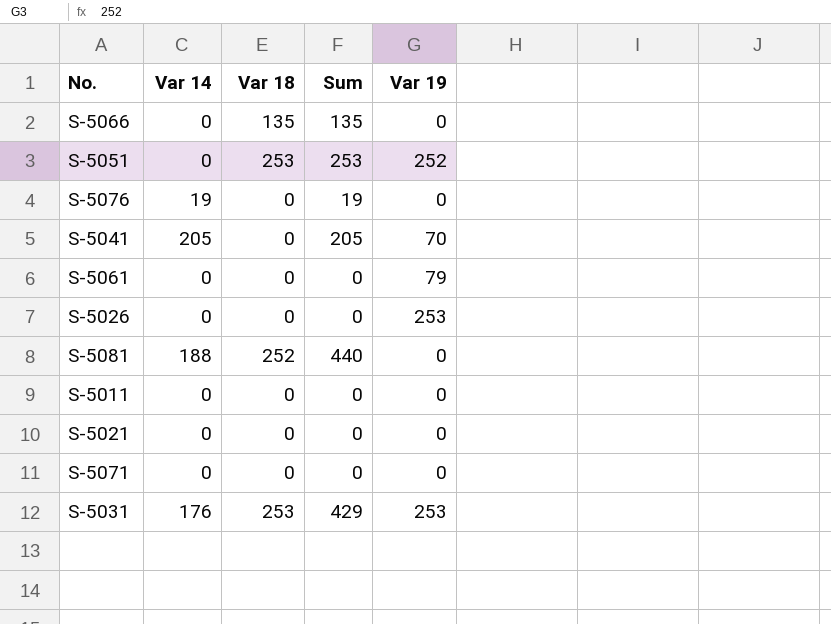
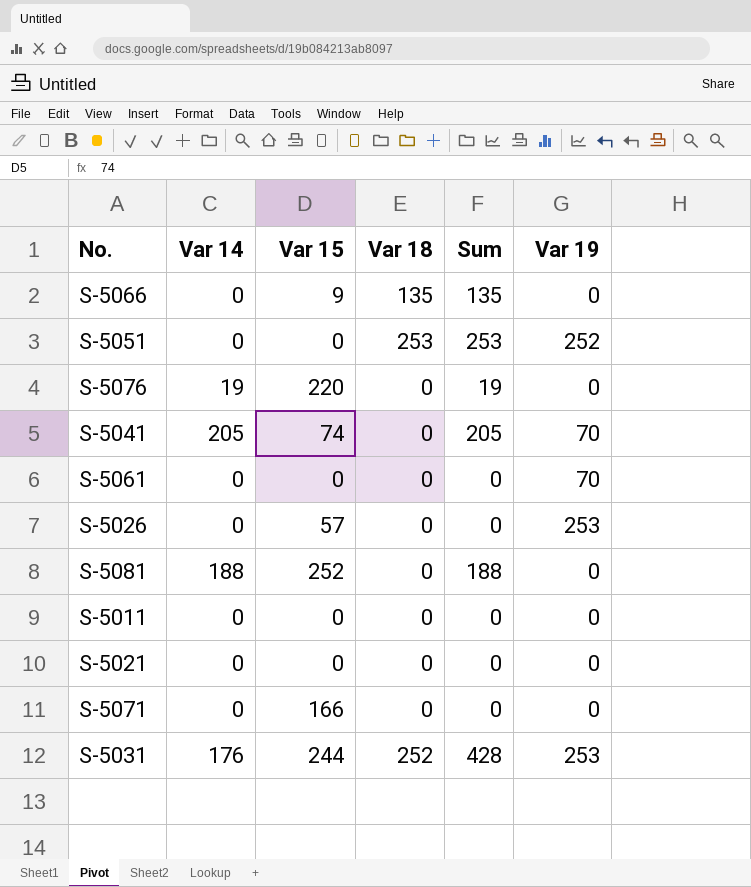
column Var 15 | position: none -> 3
S-5061 | Var 19: 79 -> 70
S-5081 | Var 18: 252 -> 0
S-5081 | Sum: 440 -> 188
S-5031 | Var 18: 253 -> 252
S-5031 | Sum: 429 -> 428

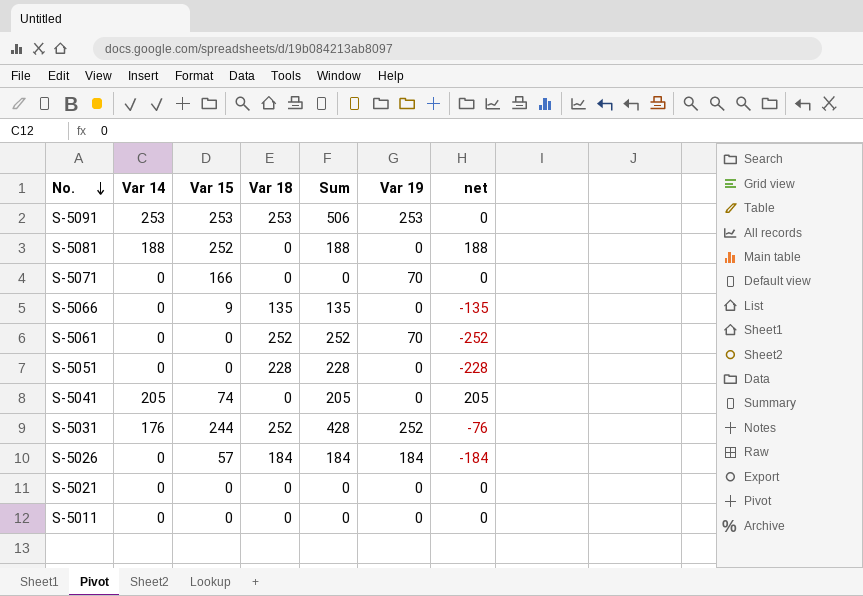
row order: none -> No. descending
column net | formula: none -> [Var 14] - [Var 18]
row S-5076: 19 | 220 | 0 | 19 | 0 -> none
row S-5091: none -> 253 | 253 | 253 | 506 | 253 | 0
S-5071 | Var 19: 0 -> 70
S-5061 | Var 18: 0 -> 252
S-5061 | Sum: 0 -> 252
S-5051 | Var 18: 253 -> 228
S-5051 | Sum: 253 -> 228
S-5051 | Var 19: 252 -> 0
S-5041 | Var 19: 70 -> 0
S-5031 | Var 19: 253 -> 252
S-5026 | Var 18: 0 -> 184
S-5026 | Sum: 0 -> 184
S-5026 | Var 19: 253 -> 184

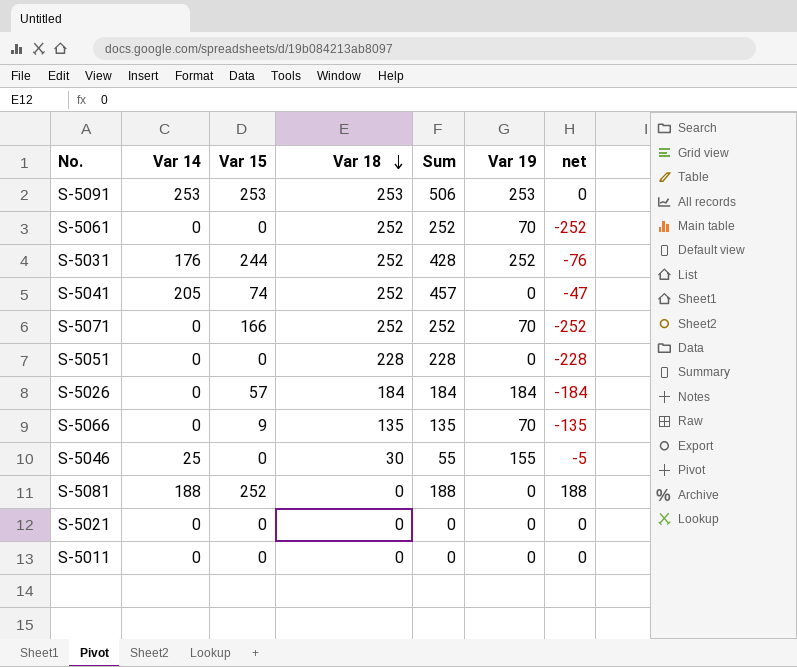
row order: No. descending -> Var 18 descending
S-5041 | Var 18: 0 -> 252
S-5041 | Sum: 205 -> 457
S-5041 | net: 205 -> -47
S-5071 | Var 18: 0 -> 252
S-5071 | Sum: 0 -> 252
S-5071 | net: 0 -> -252
S-5066 | Var 19: 0 -> 70
row S-5046: none -> 25 | 0 | 30 | 55 | 155 | -5

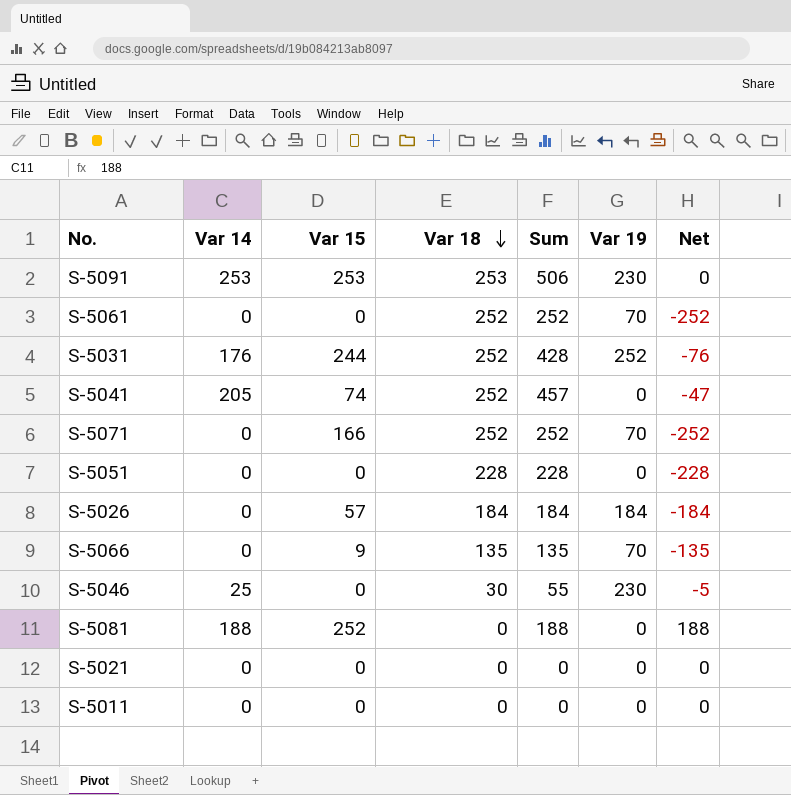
column name: net -> Net
S-5091 | Var 19: 253 -> 230
S-5046 | Var 19: 155 -> 230

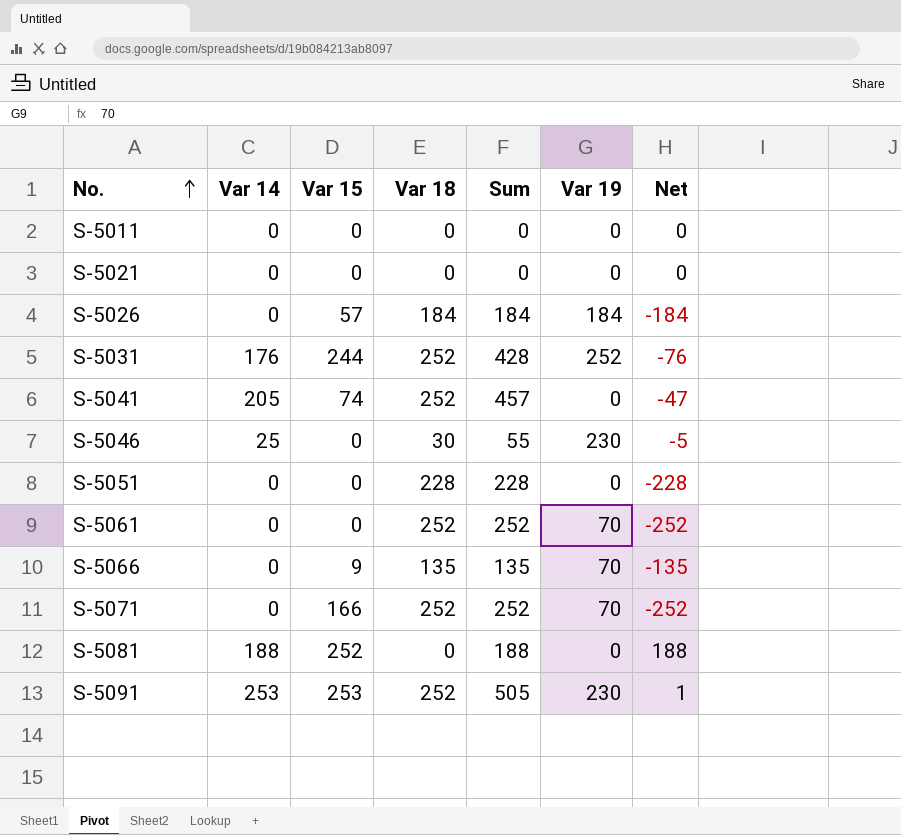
row order: Var 18 descending -> No. ascending
S-5091 | Var 18: 253 -> 252
S-5091 | Sum: 506 -> 505
S-5091 | Net: 0 -> 1

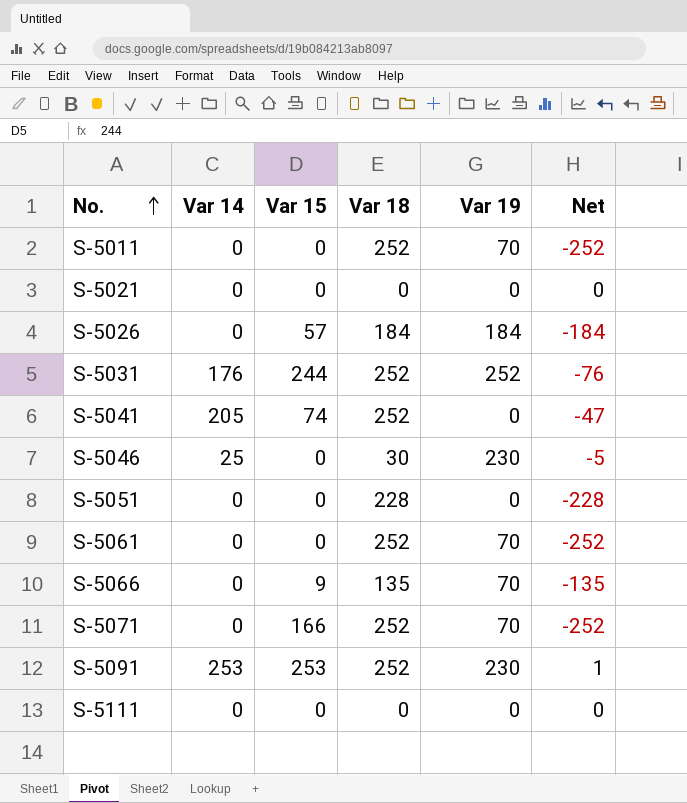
column Sum | formula: [Var 14] + [Var 18] -> none
row S-5081: 188 | 252 | 0 | 188 | 0 | 188 -> none
S-5011 | Var 18: 0 -> 252
S-5011 | Var 19: 0 -> 70
S-5011 | Net: 0 -> -252
row S-5111: none -> 0 | 0 | 0 | 0 | 0

